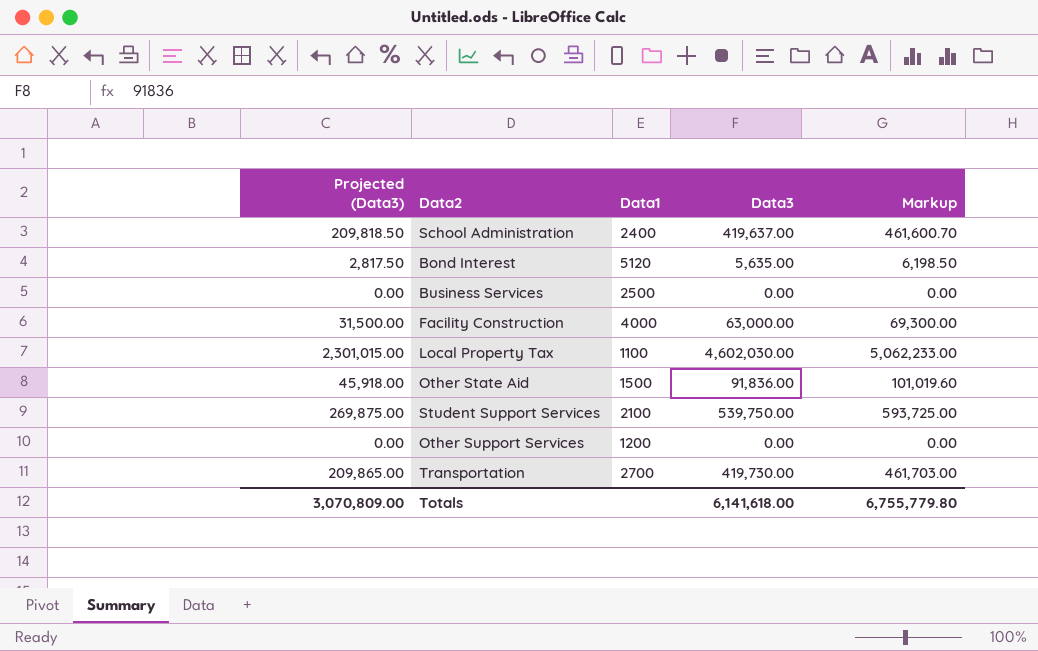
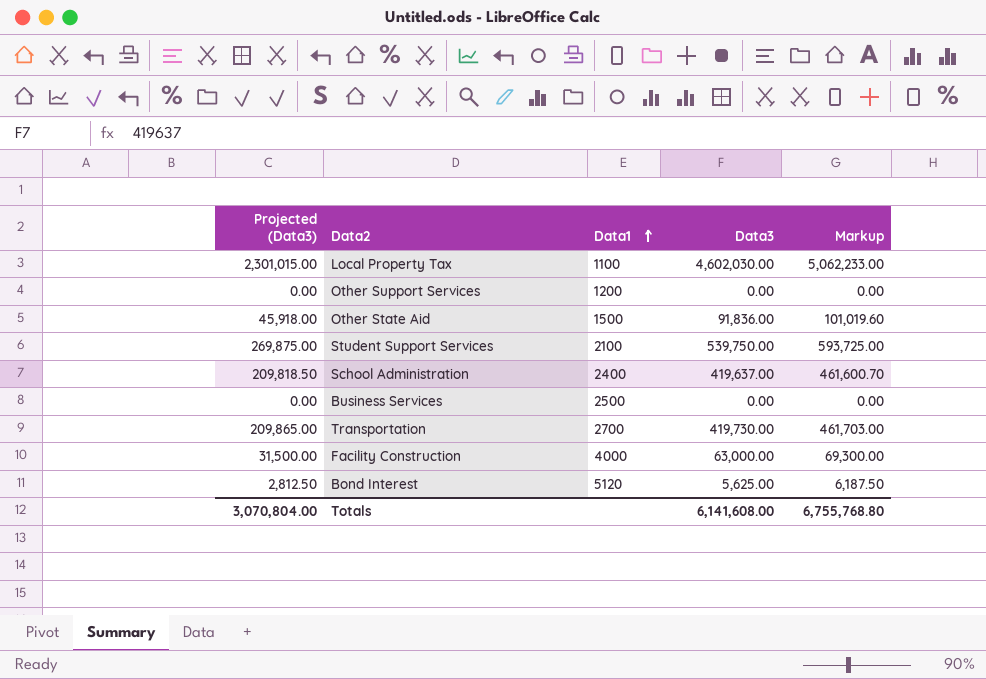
row order: none -> Data1 ascending
Bond Interest | Projected (Data3): 2,817.50 -> 2,812.50
Bond Interest | Data3: 5,635.00 -> 5,625.00
Bond Interest | Markup: 6,198.50 -> 6,187.50
Totals | Projected (Data3): 3,070,809.00 -> 3,070,804.00
Totals | Data3: 6,141,618.00 -> 6,141,608.00
Totals | Markup: 6,755,779.80 -> 6,755,768.80

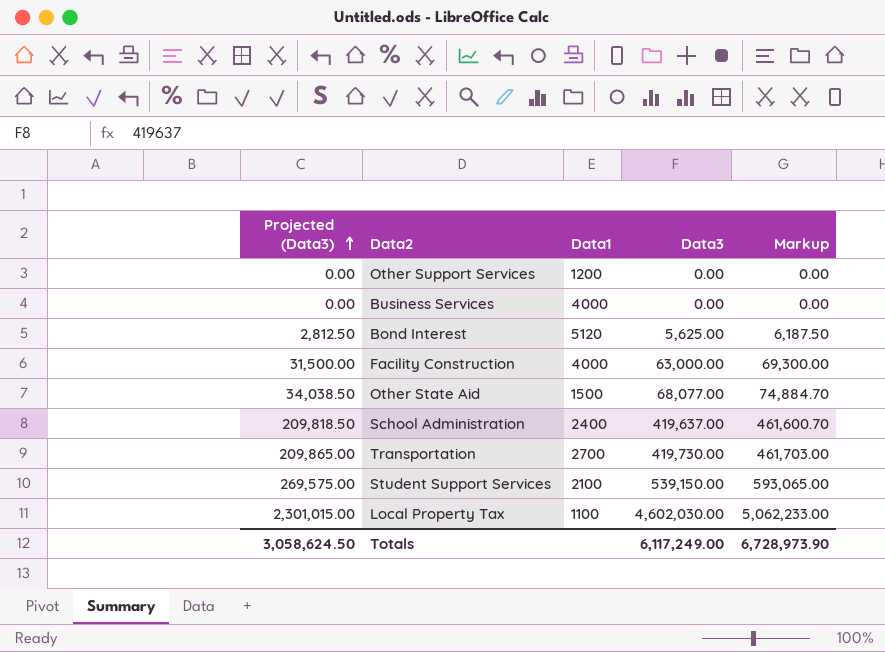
row order: Data1 ascending -> Projected (Data3) ascending
Business Services | Data1: 2500 -> 4000
Other State Aid | Projected (Data3): 45,918.00 -> 34,038.50
Other State Aid | Data3: 91,836.00 -> 68,077.00
Other State Aid | Markup: 101,019.60 -> 74,884.70
Student Support Services | Projected (Data3): 269,875.00 -> 269,575.00
Student Support Services | Data3: 539,750.00 -> 539,150.00
Student Support Services | Markup: 593,725.00 -> 593,065.00
Totals | Projected (Data3): 3,070,804.00 -> 3,058,624.50
Totals | Data3: 6,141,608.00 -> 6,117,249.00
Totals | Markup: 6,755,768.80 -> 6,728,973.90

